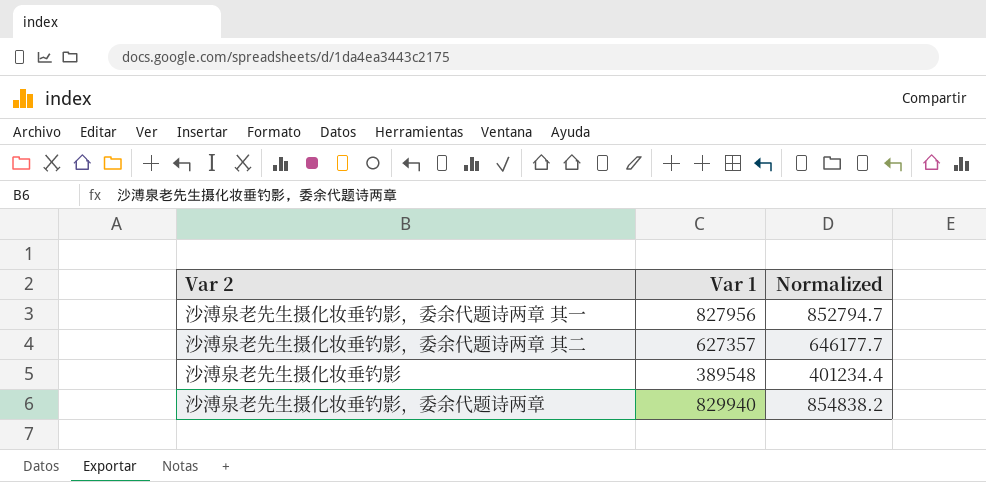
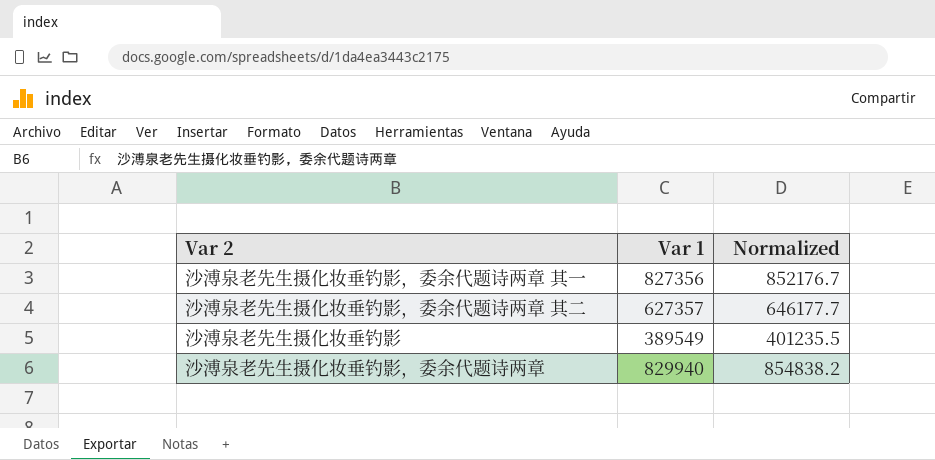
沙溥泉老先生摄化妆垂钓影，委余代题诗两章 其一 | Var 1: 827956 -> 827356
沙溥泉老先生摄化妆垂钓影，委余代题诗两章 其一 | Normalized: 852794.7 -> 852176.7
沙溥泉老先生摄化妆垂钓影 | Var 1: 389548 -> 389549
沙溥泉老先生摄化妆垂钓影 | Normalized: 401234.4 -> 401235.5

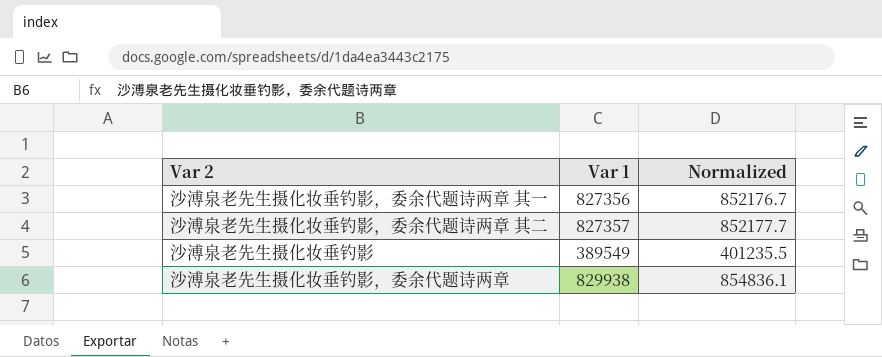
沙溥泉老先生摄化妆垂钓影，委余代题诗两章 其二 | Var 1: 627357 -> 827357
沙溥泉老先生摄化妆垂钓影，委余代题诗两章 其二 | Normalized: 646177.7 -> 852177.7
沙溥泉老先生摄化妆垂钓影，委余代题诗两章 | Var 1: 829940 -> 829938
沙溥泉老先生摄化妆垂钓影，委余代题诗两章 | Normalized: 854838.2 -> 854836.1

